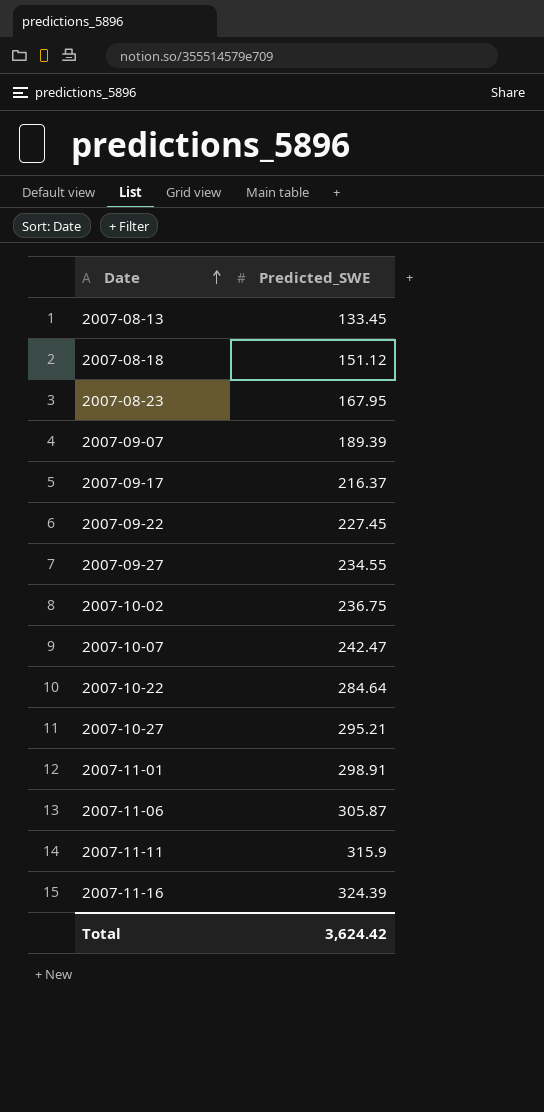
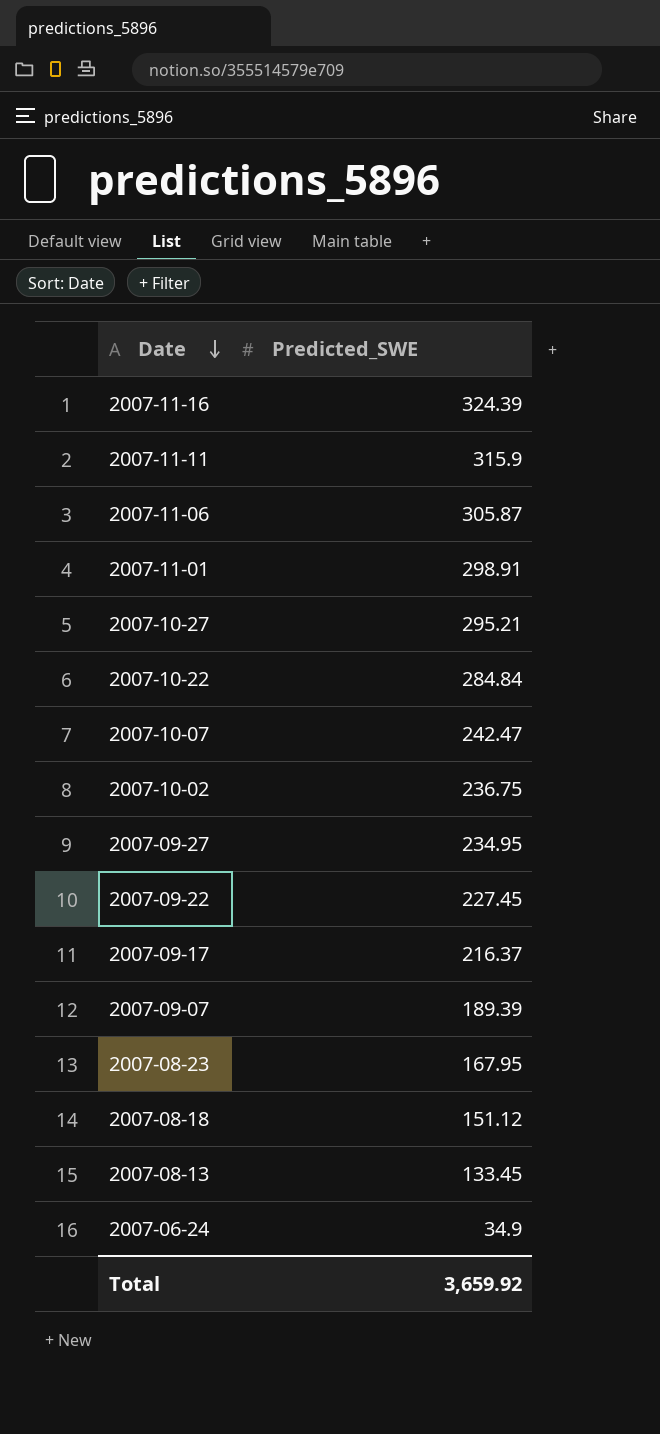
row order: Date ascending -> Date descending
2007-10-22 | Predicted_SWE: 284.64 -> 284.84
2007-09-27 | Predicted_SWE: 234.55 -> 234.95
row 2007-06-24: none -> 34.9
Total | Predicted_SWE: 3,624.42 -> 3,659.92

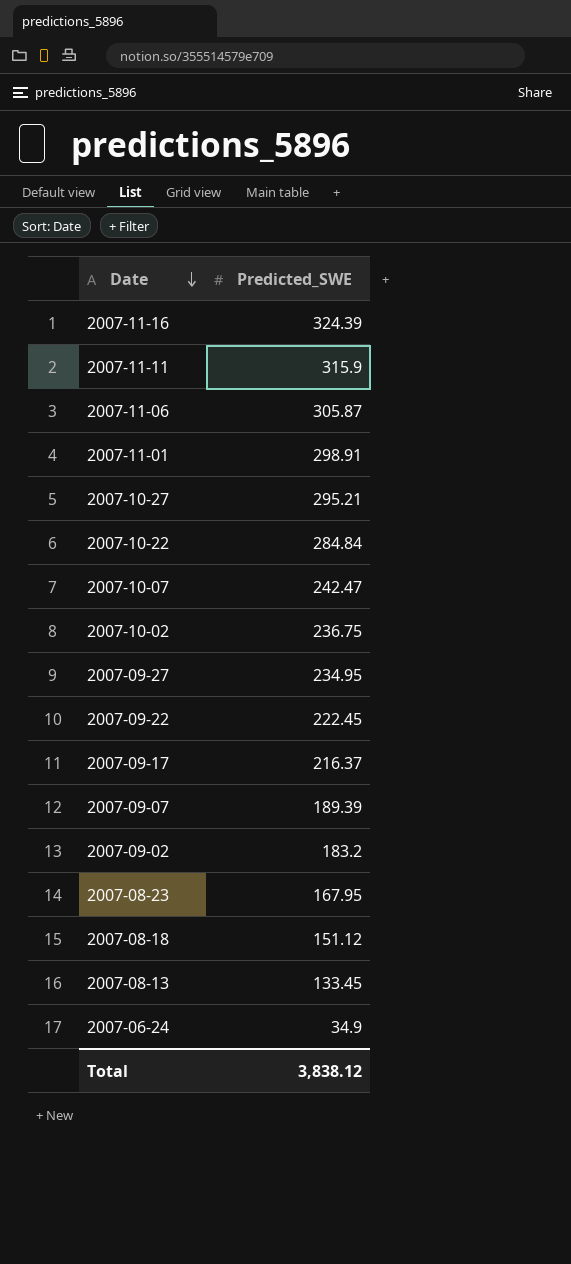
2007-09-22 | Predicted_SWE: 227.45 -> 222.45
row 2007-09-02: none -> 183.2
Total | Predicted_SWE: 3,659.92 -> 3,838.12

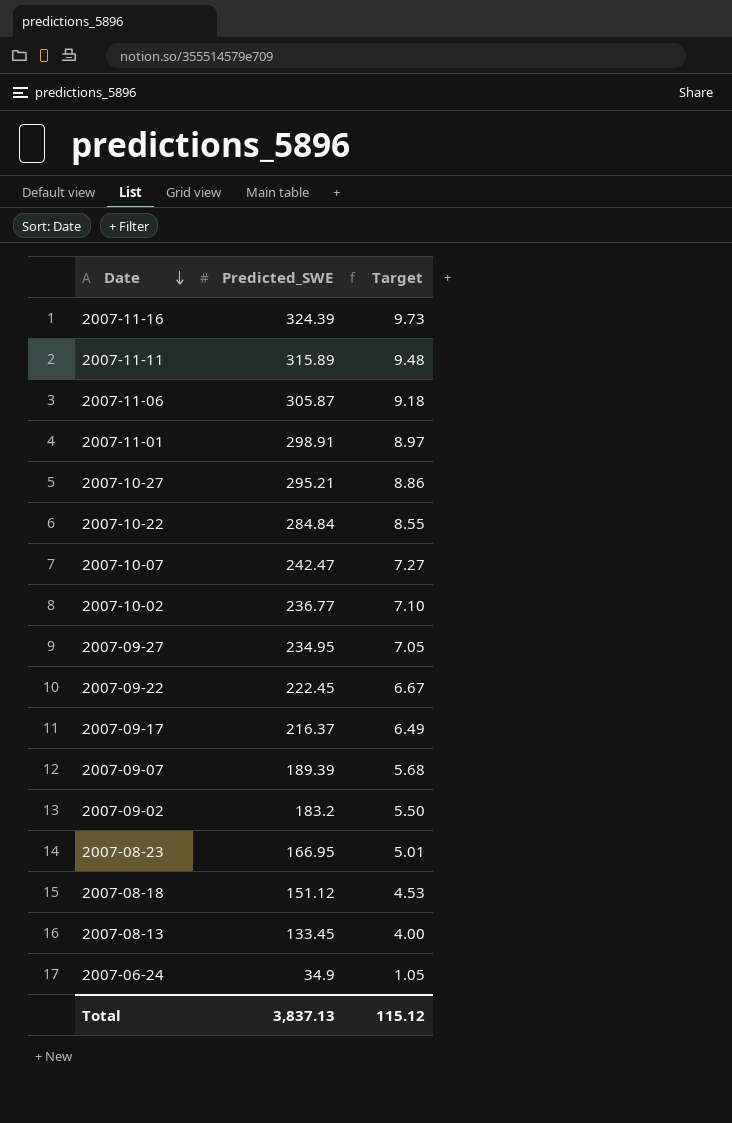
column Target | formula: none -> [Predicted_SWE] * 0.03
2007-11-11 | Predicted_SWE: 315.9 -> 315.89
2007-10-02 | Predicted_SWE: 236.75 -> 236.77
2007-08-23 | Predicted_SWE: 167.95 -> 166.95
Total | Predicted_SWE: 3,838.12 -> 3,837.13

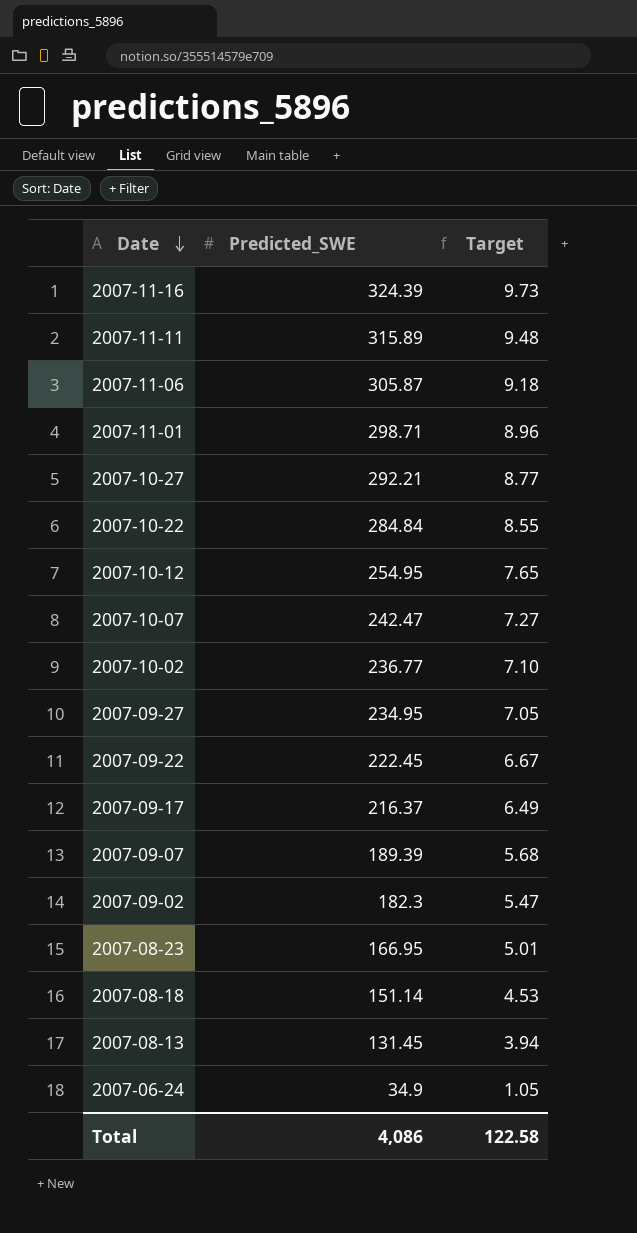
2007-11-01 | Predicted_SWE: 298.91 -> 298.71
2007-11-01 | Target: 8.97 -> 8.96
2007-10-27 | Predicted_SWE: 295.21 -> 292.21
2007-10-27 | Target: 8.86 -> 8.77
row 2007-10-12: none -> 254.95 | 7.65
2007-09-02 | Predicted_SWE: 183.2 -> 182.3
2007-09-02 | Target: 5.50 -> 5.47
2007-08-18 | Predicted_SWE: 151.12 -> 151.14
2007-08-13 | Predicted_SWE: 133.45 -> 131.45
2007-08-13 | Target: 4.00 -> 3.94
Total | Predicted_SWE: 3,837.13 -> 4,086
Total | Target: 115.12 -> 122.58

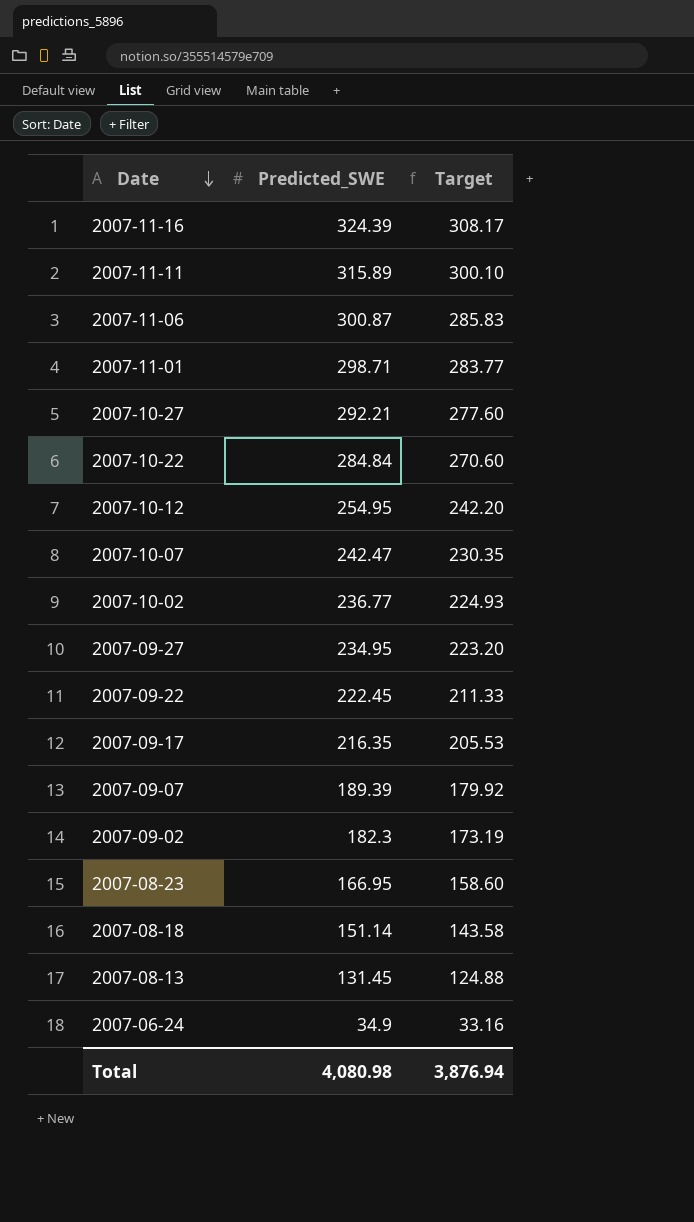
column Target | formula: [Predicted_SWE] * 0.03 -> [Predicted_SWE] * 0.95
2007-11-06 | Predicted_SWE: 305.87 -> 300.87
2007-09-17 | Predicted_SWE: 216.37 -> 216.35
Total | Predicted_SWE: 4,086 -> 4,080.98
Total | Target: 122.58 -> 3,876.94

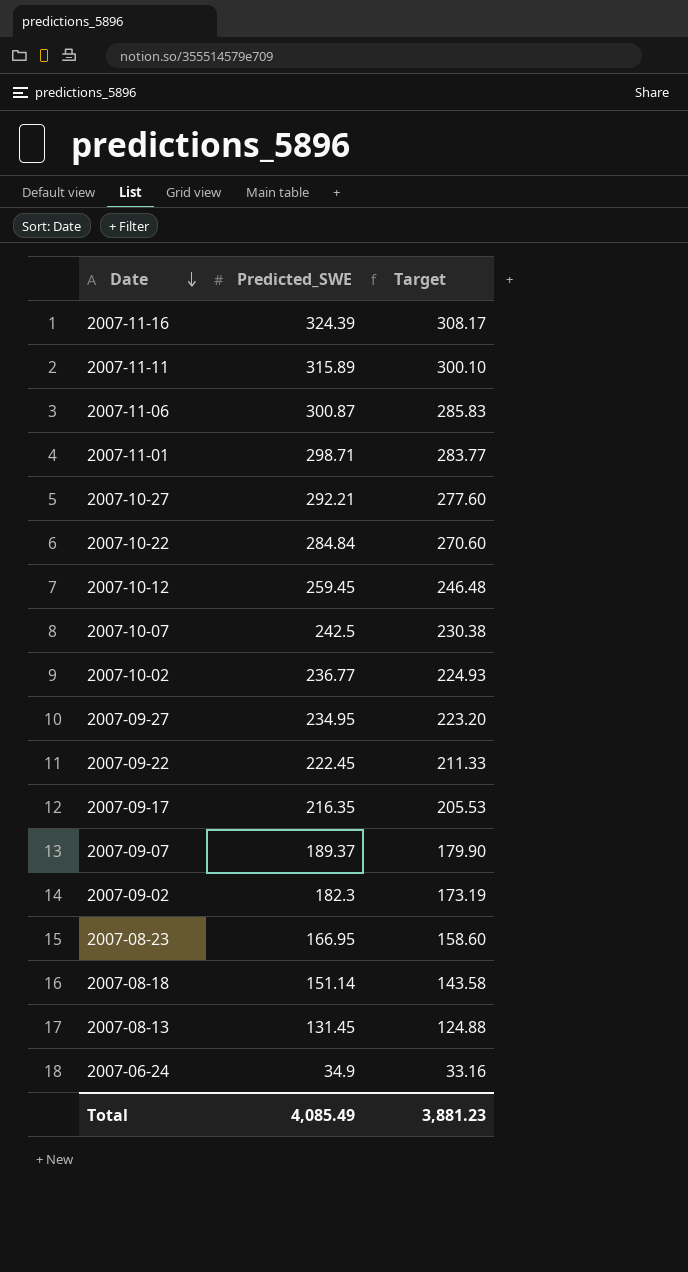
2007-10-12 | Predicted_SWE: 254.95 -> 259.45
2007-10-12 | Target: 242.20 -> 246.48
2007-10-07 | Predicted_SWE: 242.47 -> 242.5
2007-10-07 | Target: 230.35 -> 230.38
2007-09-07 | Predicted_SWE: 189.39 -> 189.37
2007-09-07 | Target: 179.92 -> 179.90
Total | Predicted_SWE: 4,080.98 -> 4,085.49
Total | Target: 3,876.94 -> 3,881.23

